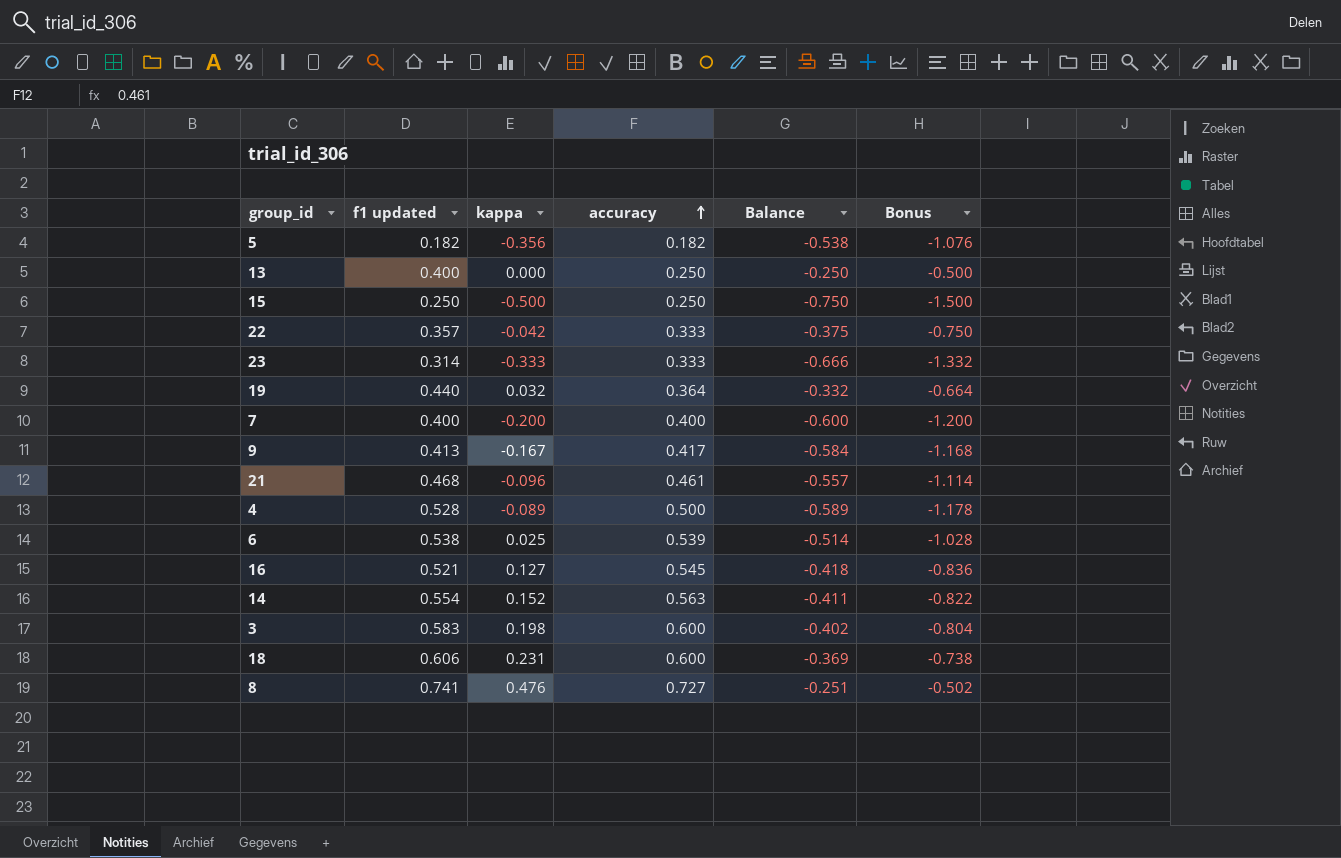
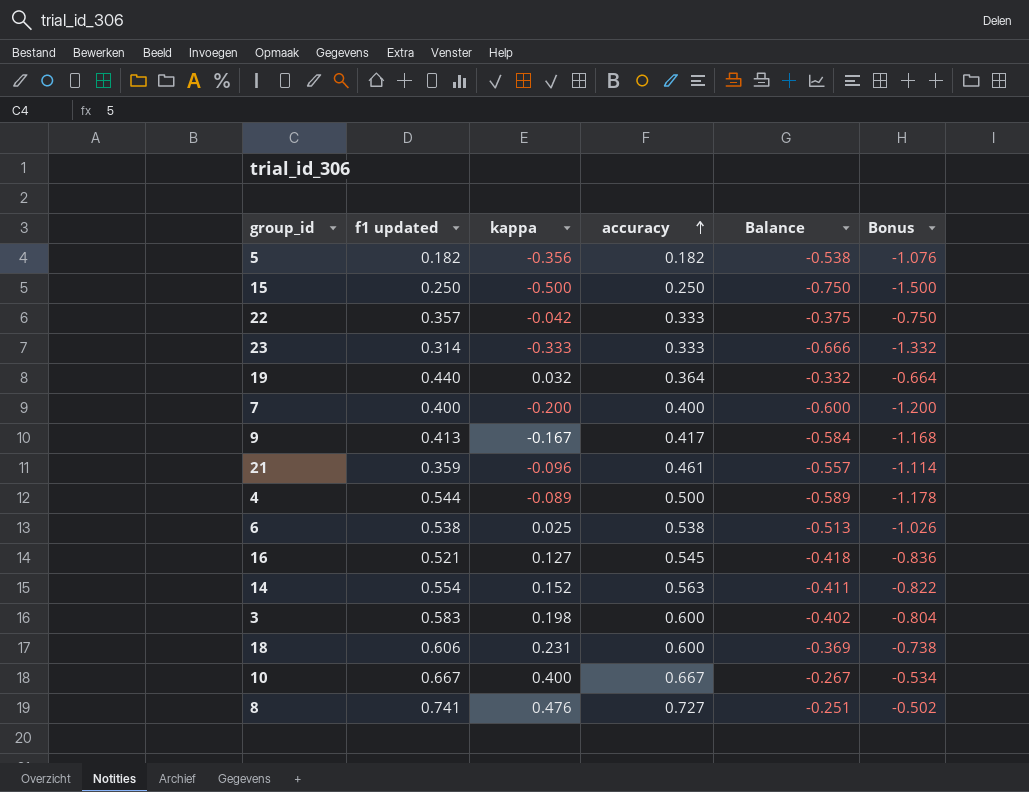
row 13: 0.400 | 0.000 | 0.250 | -0.250 | -0.500 -> none
21 | f1 updated: 0.468 -> 0.359
4 | f1 updated: 0.528 -> 0.544
6 | accuracy: 0.539 -> 0.538
6 | Balance: -0.514 -> -0.513
6 | Bonus: -1.028 -> -1.026
row 10: none -> 0.667 | 0.400 | 0.667 | -0.267 | -0.534

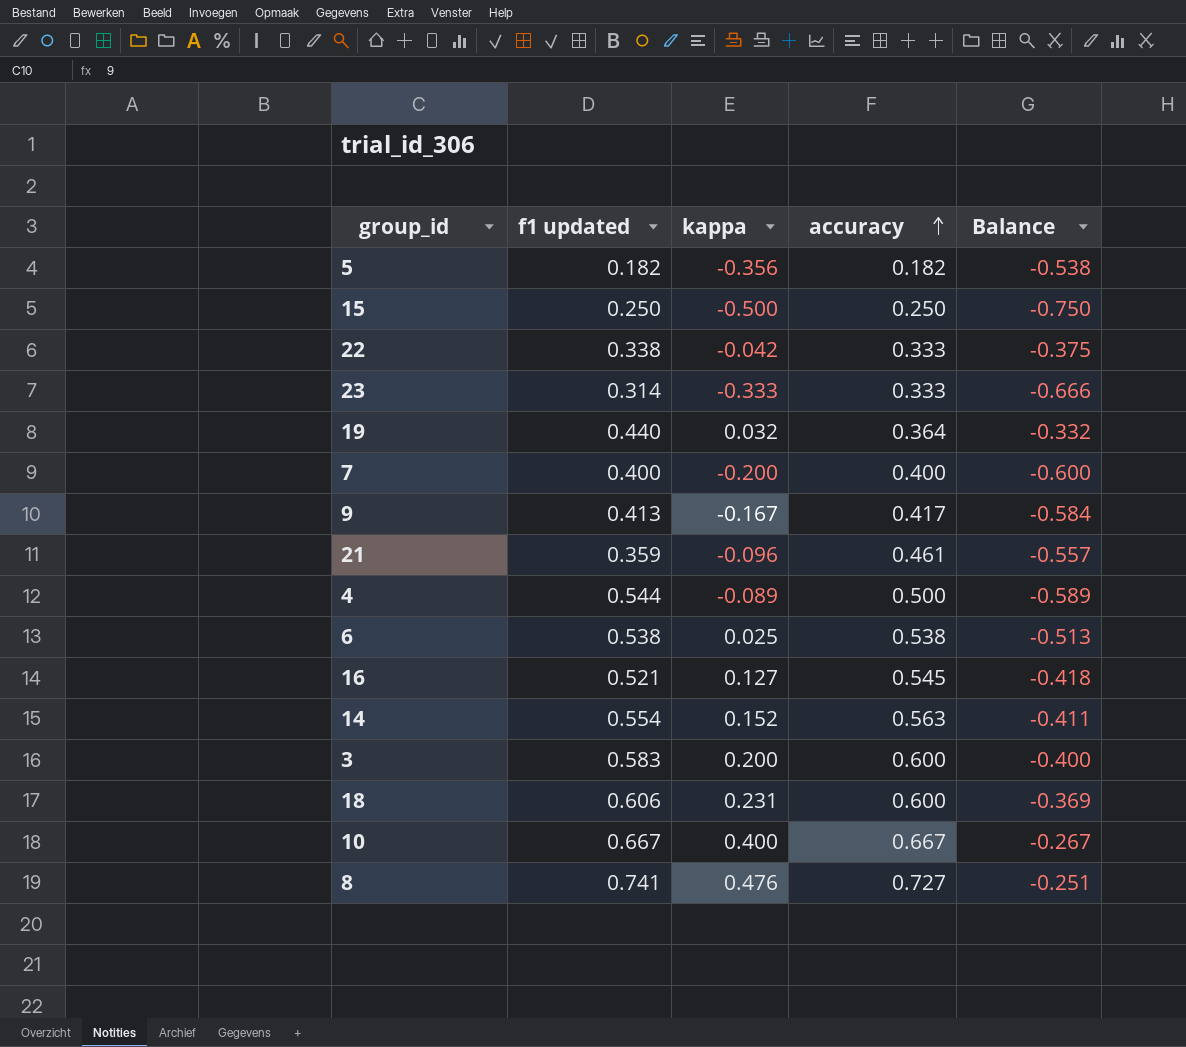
column Bonus | formula: [Balance] * 2 -> none
22 | f1 updated: 0.357 -> 0.338
3 | kappa: 0.198 -> 0.200
3 | Balance: -0.402 -> -0.400

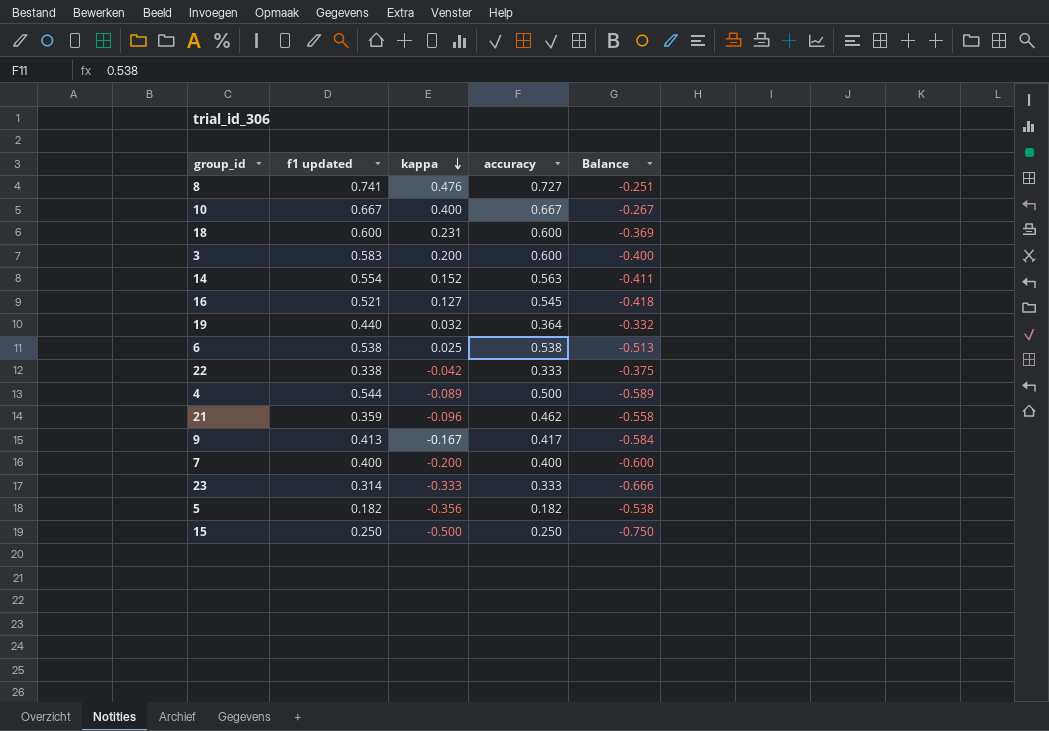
row order: accuracy ascending -> kappa descending
18 | f1 updated: 0.606 -> 0.600
21 | accuracy: 0.461 -> 0.462
21 | Balance: -0.557 -> -0.558

